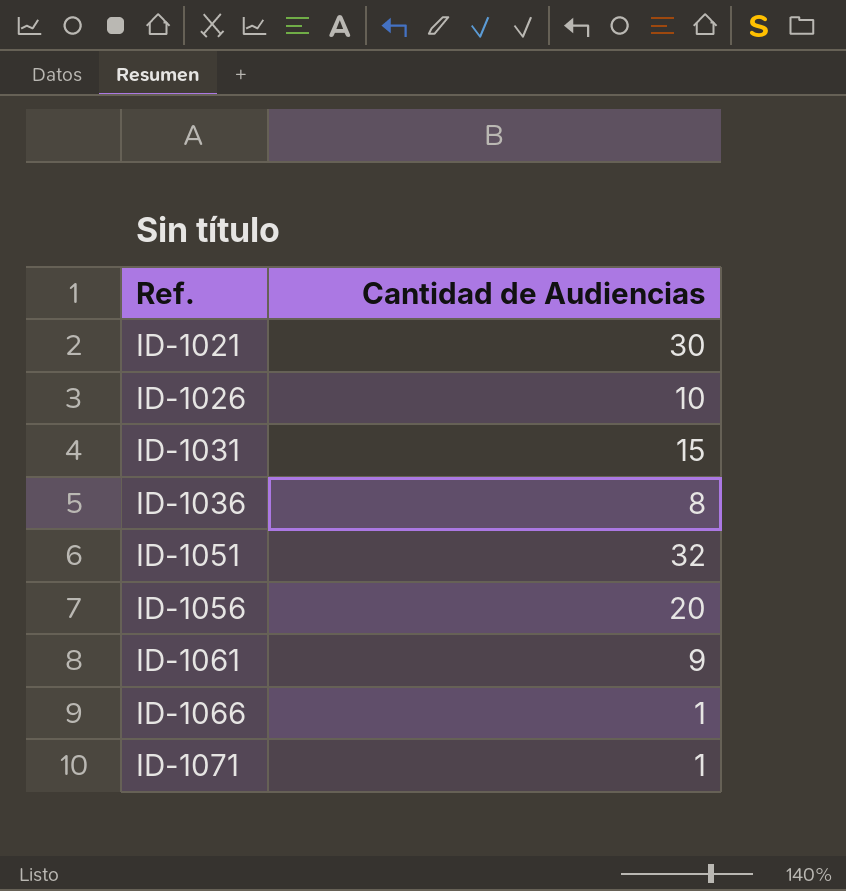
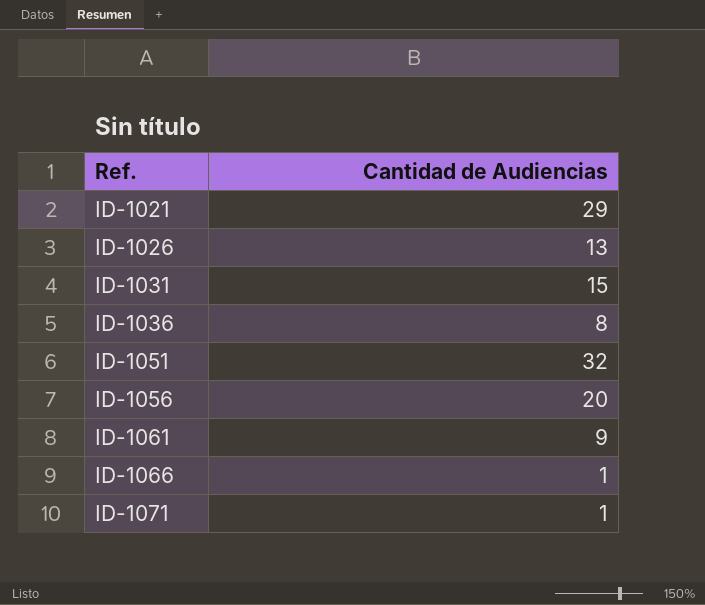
ID-1021 | Cantidad de Audiencias: 30 -> 29
ID-1026 | Cantidad de Audiencias: 10 -> 13

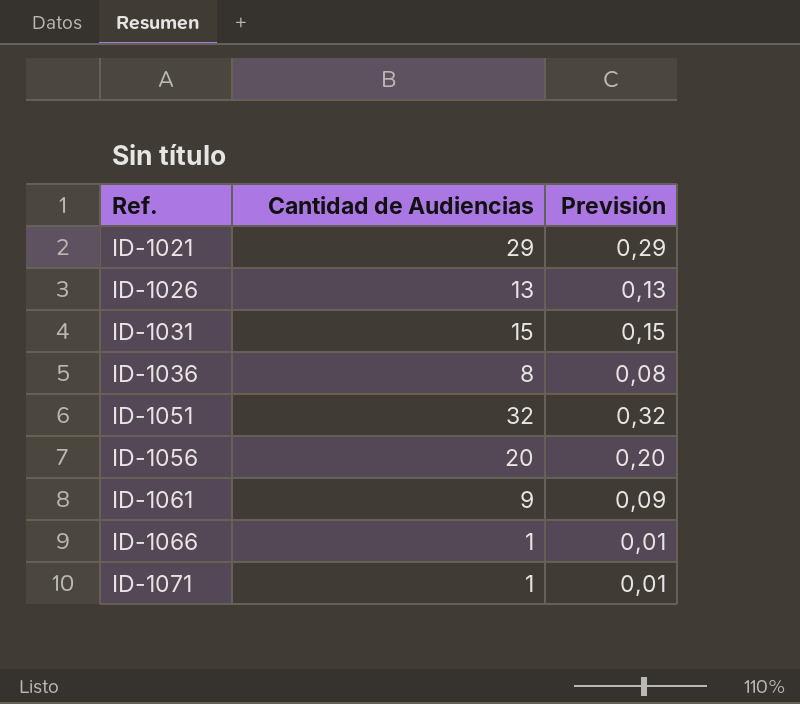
column Previsión | formula: none -> [Cantidad de Audiencias] * 0,01

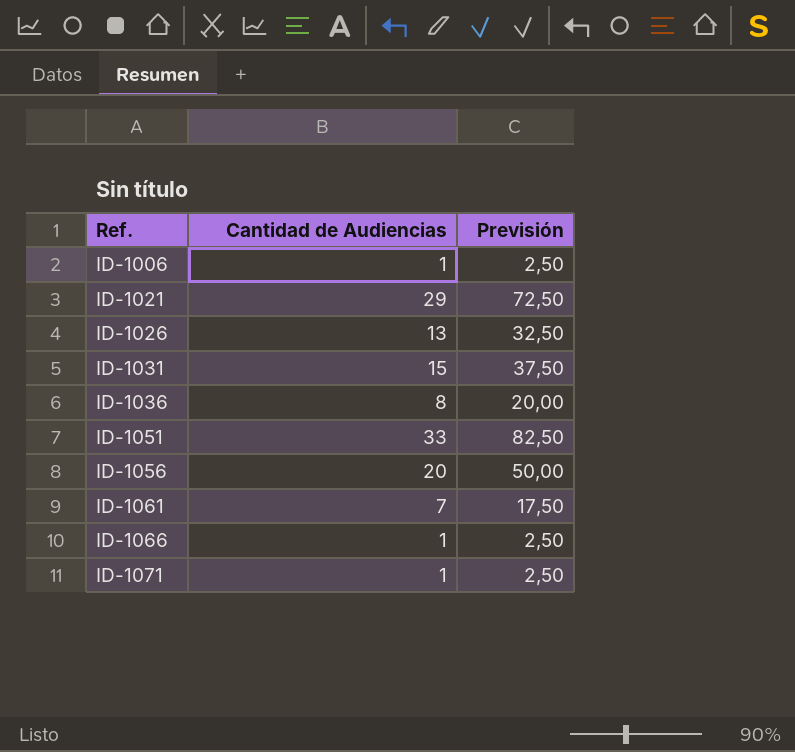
column Previsión | formula: [Cantidad de Audiencias] * 0,01 -> [Cantidad de Audiencias] * 2,5
row ID-1006: none -> 1 | 2,50
ID-1051 | Cantidad de Audiencias: 32 -> 33
ID-1061 | Cantidad de Audiencias: 9 -> 7

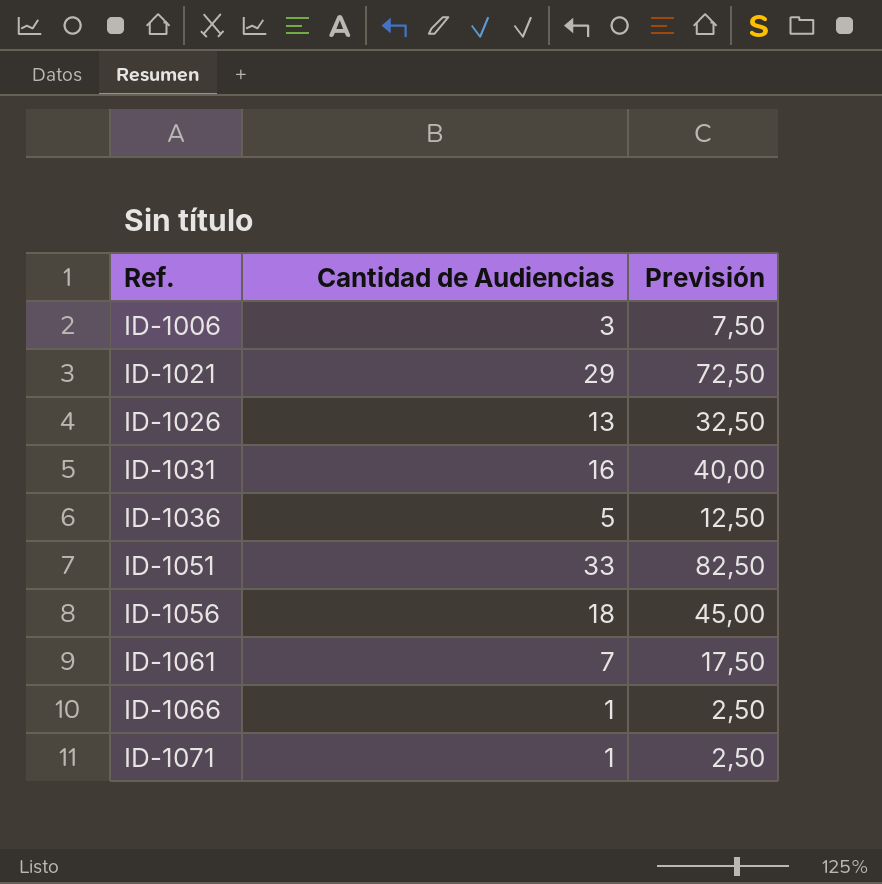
ID-1006 | Cantidad de Audiencias: 1 -> 3
ID-1006 | Previsión: 2,50 -> 7,50
ID-1031 | Cantidad de Audiencias: 15 -> 16
ID-1031 | Previsión: 37,50 -> 40,00
ID-1036 | Cantidad de Audiencias: 8 -> 5
ID-1036 | Previsión: 20,00 -> 12,50
ID-1056 | Cantidad de Audiencias: 20 -> 18
ID-1056 | Previsión: 50,00 -> 45,00

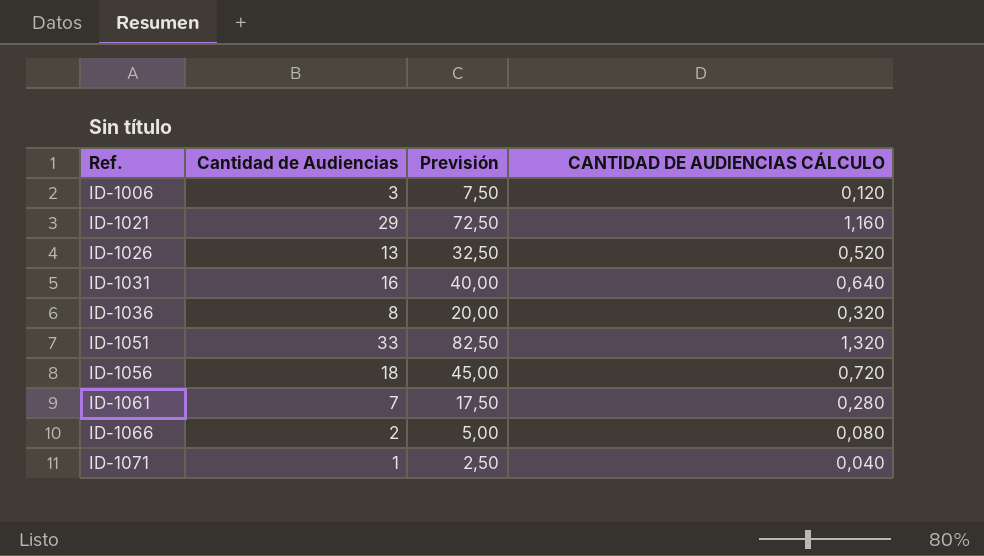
column CANTIDAD DE AUDIENCIAS CÁLCULO | formula: none -> [Cantidad de Audiencias] * 0,04
ID-1036 | Cantidad de Audiencias: 5 -> 8
ID-1036 | Previsión: 12,50 -> 20,00
ID-1066 | Cantidad de Audiencias: 1 -> 2
ID-1066 | Previsión: 2,50 -> 5,00

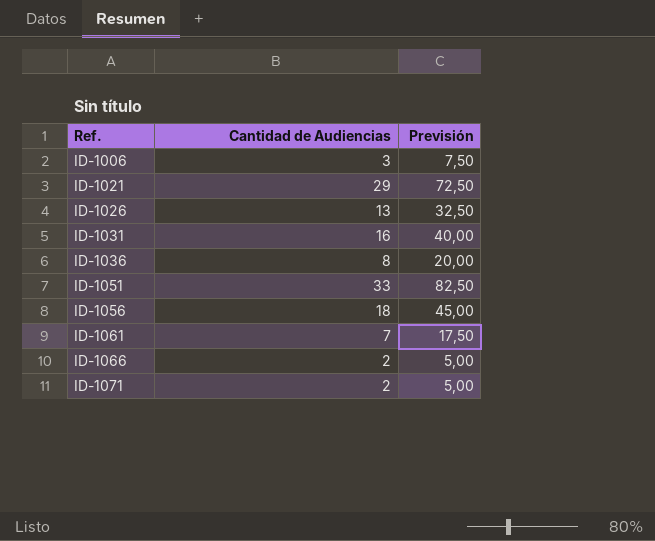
column CANTIDAD DE AUDIENCIAS CÁLCULO | formula: [Cantidad de Audiencias] * 0,04 -> none
ID-1071 | Cantidad de Audiencias: 1 -> 2
ID-1071 | Previsión: 2,50 -> 5,00

